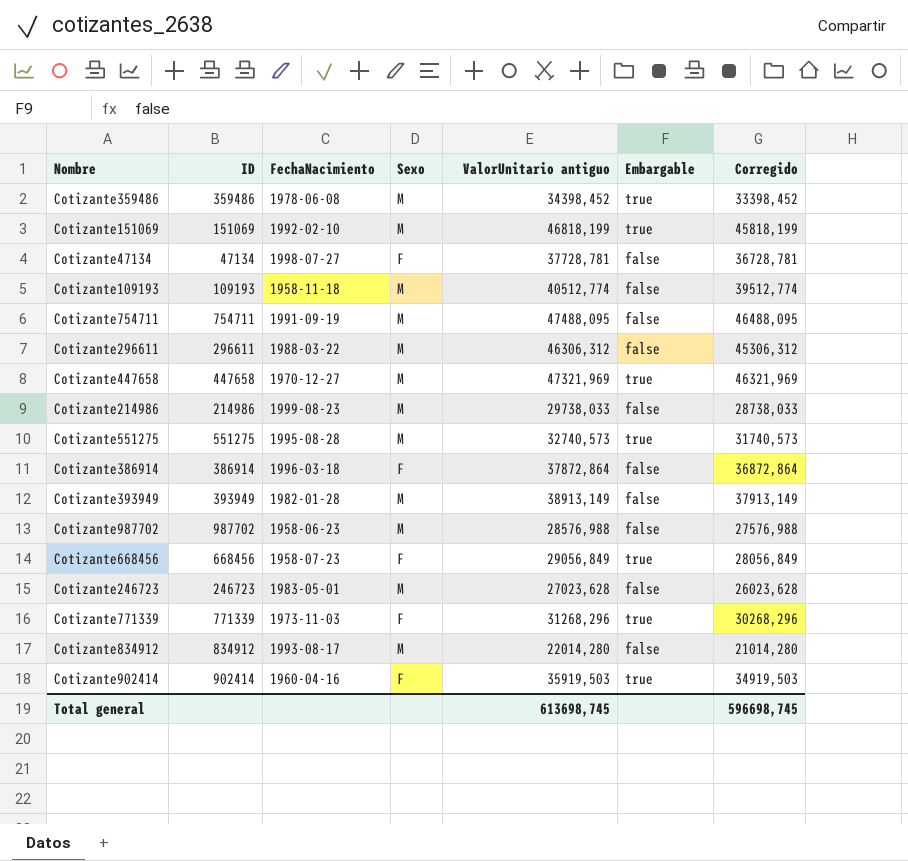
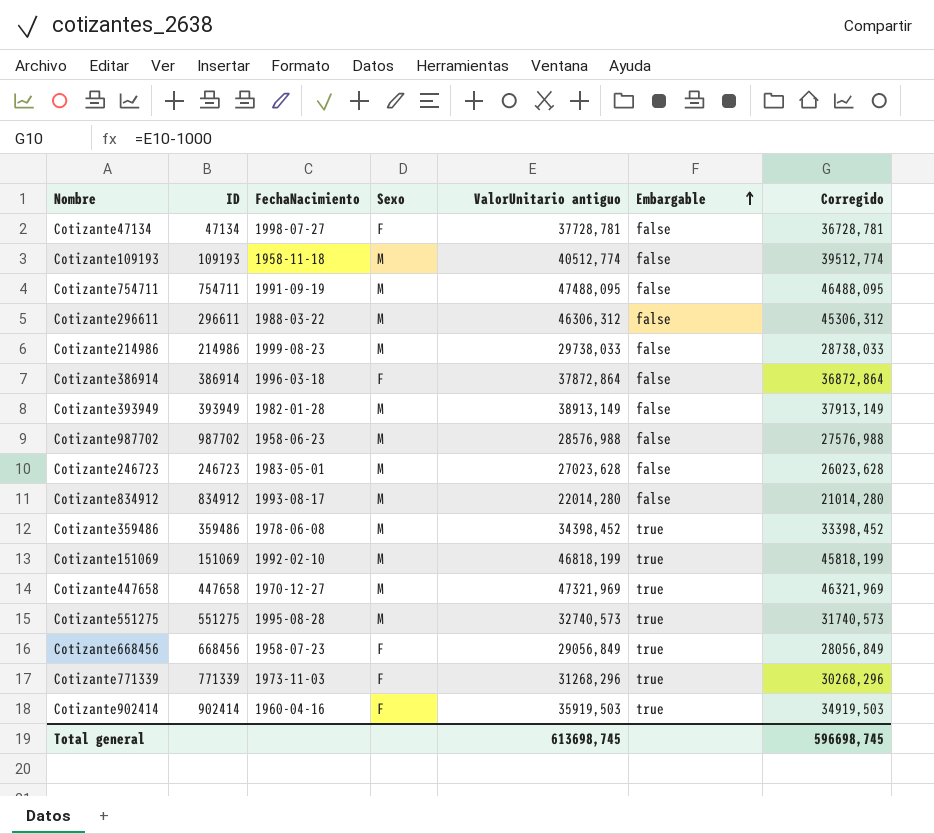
row order: none -> Embargable ascending

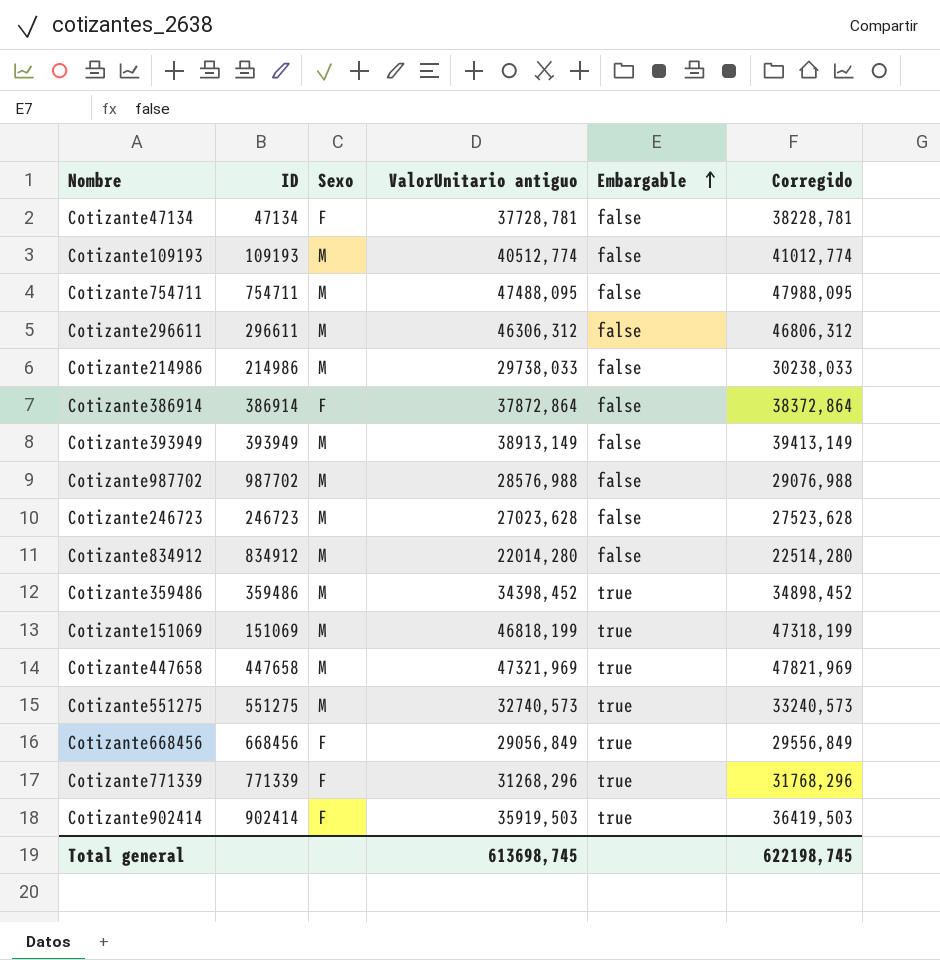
column FechaNacimiento | position: 3 -> none
column Corregido | formula: [ValorUnitario antiguo] - 1000 -> [ValorUnitario antiguo] + 500
Total general | Corregido: 596698,745 -> 622198,745

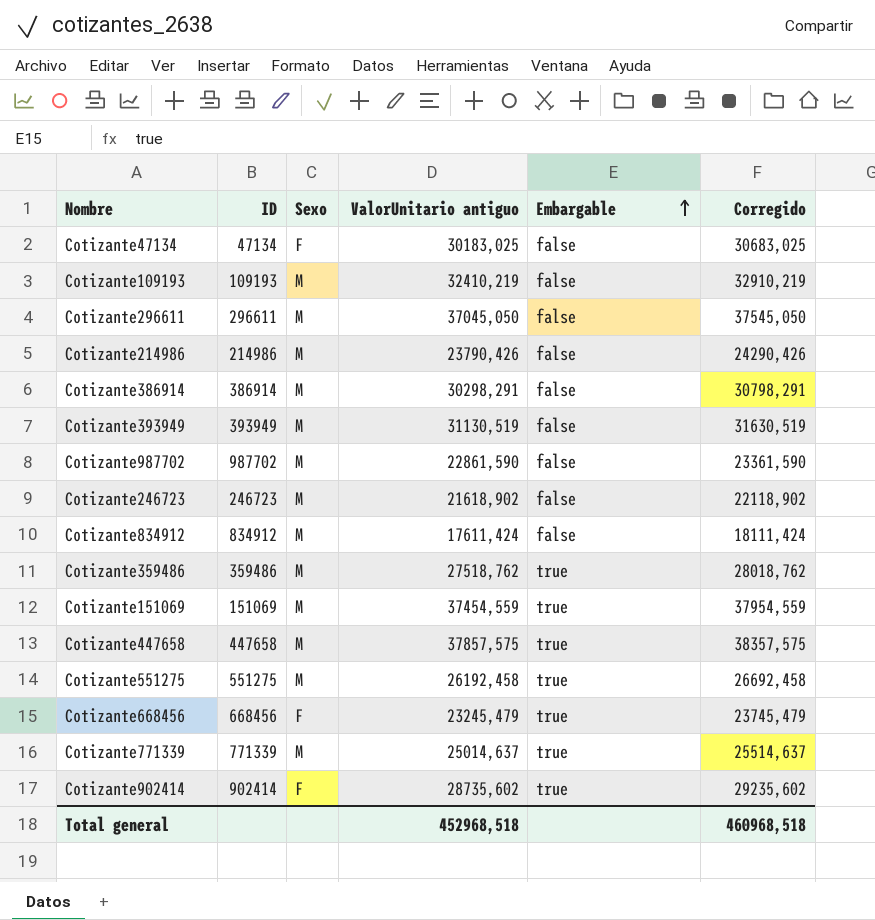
row Cotizante754711: 754711 | M | 47488,095 | false | 47988,095 -> none
Cotizante47134 | ValorUnitario antiguo: 37728,781 -> 30183,025
Cotizante47134 | Corregido: 38228,781 -> 30683,025
Cotizante109193 | ValorUnitario antiguo: 40512,774 -> 32410,219
Cotizante109193 | Corregido: 41012,774 -> 32910,219
Cotizante296611 | ValorUnitario antiguo: 46306,312 -> 37045,050
Cotizante296611 | Corregido: 46806,312 -> 37545,050
Cotizante214986 | ValorUnitario antiguo: 29738,033 -> 23790,426
Cotizante214986 | Corregido: 30238,033 -> 24290,426
Cotizante386914 | Sexo: F -> M
Cotizante386914 | ValorUnitario antiguo: 37872,864 -> 30298,291
Cotizante386914 | Corregido: 38372,864 -> 30798,291
Cotizante393949 | ValorUnitario antiguo: 38913,149 -> 31130,519
Cotizante393949 | Corregido: 39413,149 -> 31630,519
Cotizante987702 | ValorUnitario antiguo: 28576,988 -> 22861,590
Cotizante987702 | Corregido: 29076,988 -> 23361,590
Cotizante246723 | ValorUnitario antiguo: 27023,628 -> 21618,902
Cotizante246723 | Corregido: 27523,628 -> 22118,902
Cotizante834912 | ValorUnitario antiguo: 22014,280 -> 17611,424
Cotizante834912 | Corregido: 22514,280 -> 18111,424
Cotizante359486 | ValorUnitario antiguo: 34398,452 -> 27518,762
Cotizante359486 | Corregido: 34898,452 -> 28018,762
Cotizante151069 | ValorUnitario antiguo: 46818,199 -> 37454,559
Cotizante151069 | Corregido: 47318,199 -> 37954,559
Cotizante447658 | ValorUnitario antiguo: 47321,969 -> 37857,575
Cotizante447658 | Corregido: 47821,969 -> 38357,575
Cotizante551275 | ValorUnitario antiguo: 32740,573 -> 26192,458
Cotizante551275 | Corregido: 33240,573 -> 26692,458
Cotizante668456 | ValorUnitario antiguo: 29056,849 -> 23245,479
Cotizante668456 | Corregido: 29556,849 -> 23745,479
Cotizante771339 | Sexo: F -> M
Cotizante771339 | ValorUnitario antiguo: 31268,296 -> 25014,637
Cotizante771339 | Corregido: 31768,296 -> 25514,637
Cotizante902414 | ValorUnitario antiguo: 35919,503 -> 28735,602
Cotizante902414 | Corregido: 36419,503 -> 29235,602
Total general | ValorUnitario antiguo: 613698,745 -> 452968,518
Total general | Corregido: 622198,745 -> 460968,518

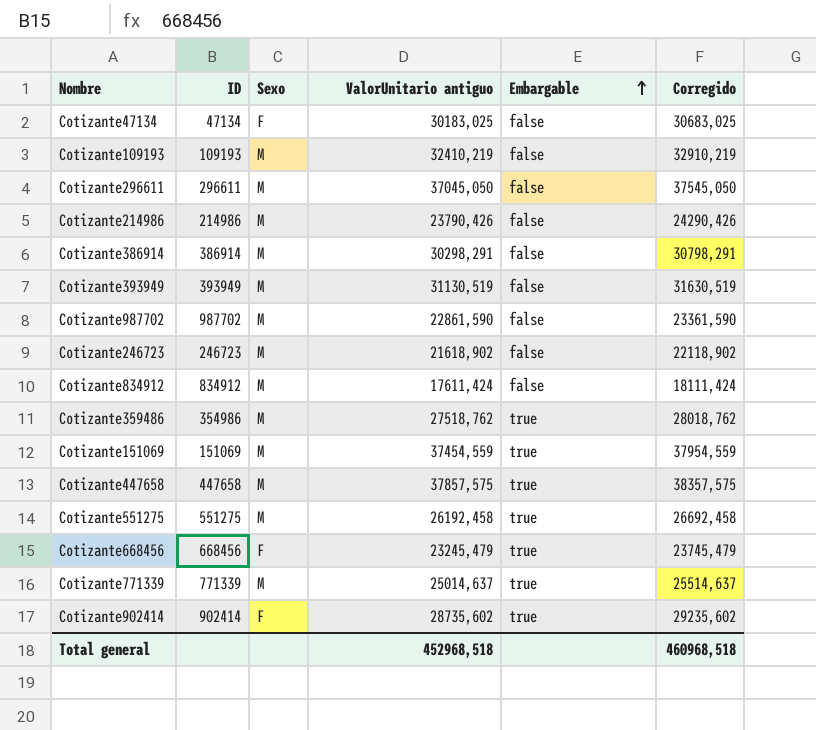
Cotizante359486 | ID: 359486 -> 354986

